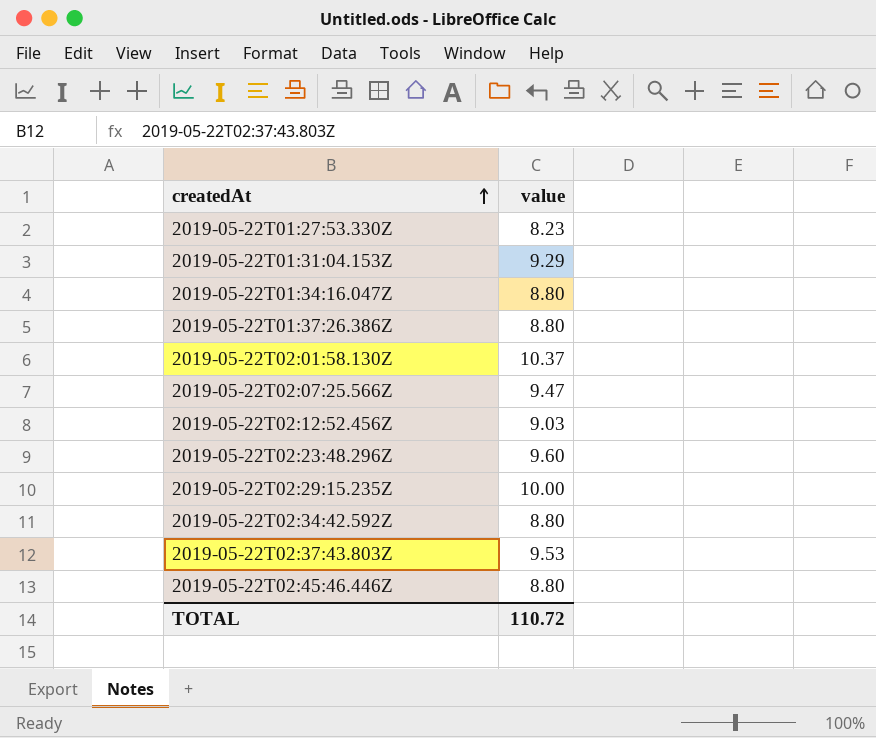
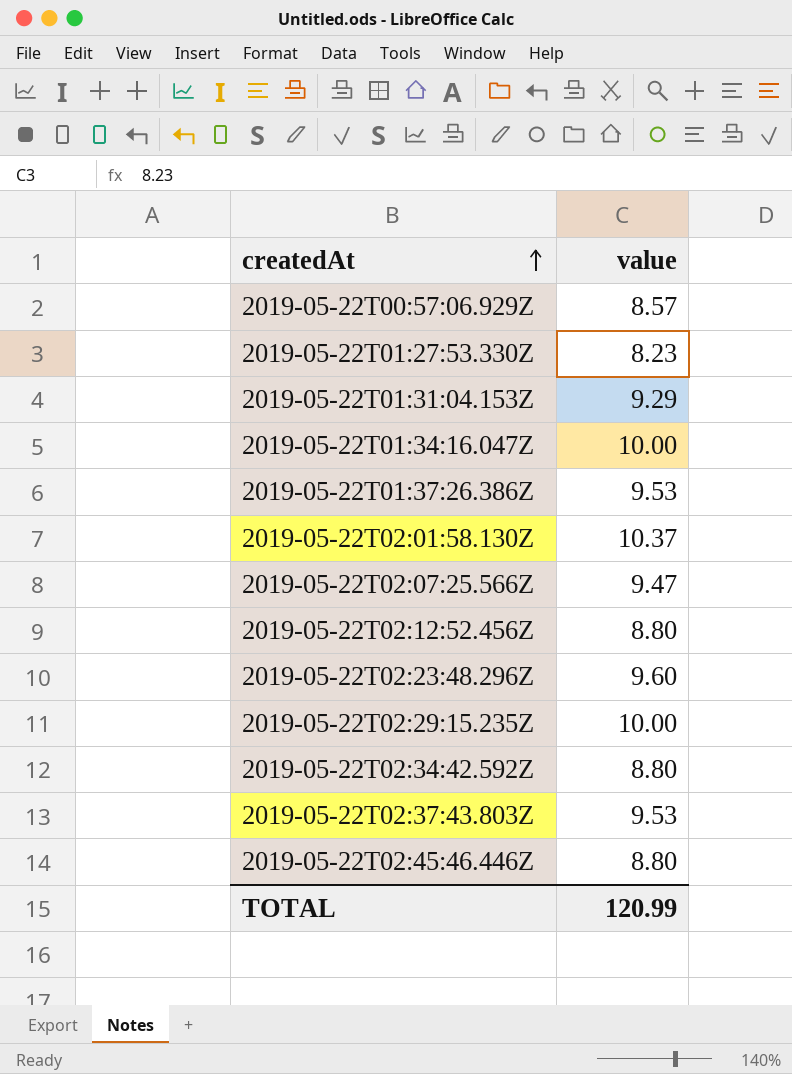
row 2019-05-22T00:57:06.929Z: none -> 8.57
2019-05-22T01:34:16.047Z | value: 8.80 -> 10.00
2019-05-22T01:37:26.386Z | value: 8.80 -> 9.53
2019-05-22T02:12:52.456Z | value: 9.03 -> 8.80
TOTAL | value: 110.72 -> 120.99

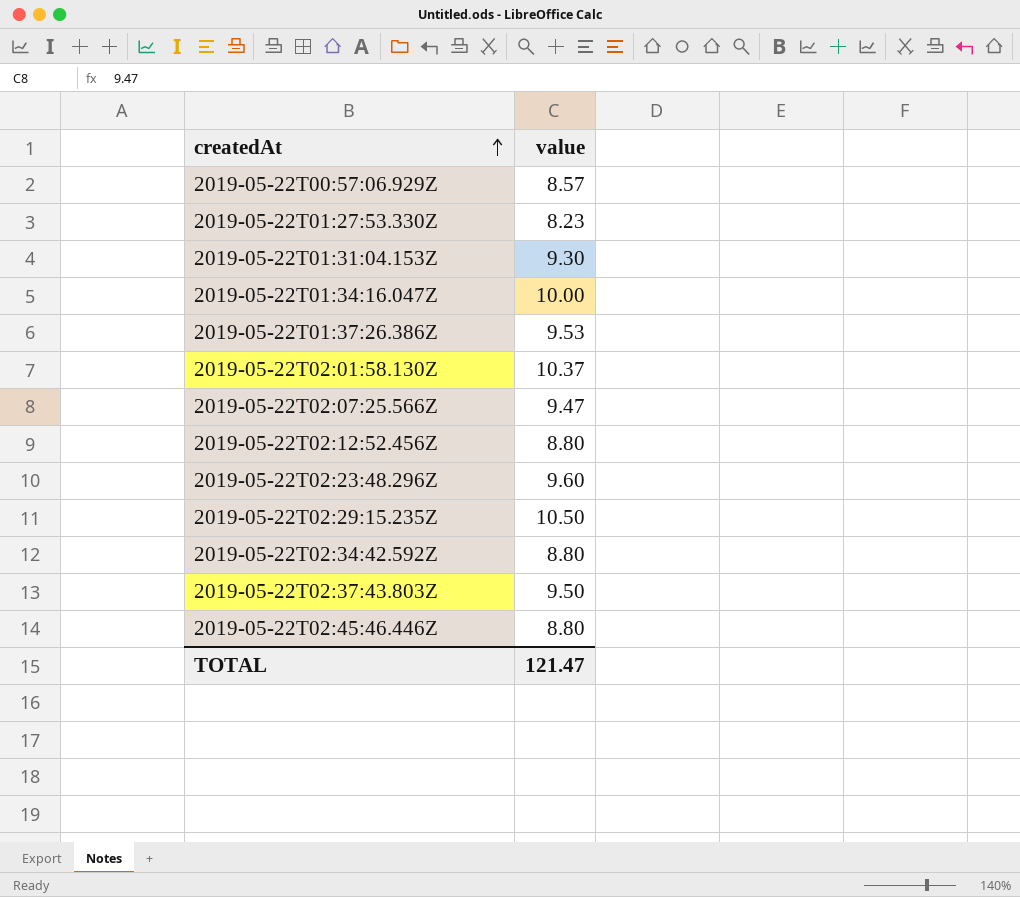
2019-05-22T01:31:04.153Z | value: 9.29 -> 9.30
2019-05-22T02:29:15.235Z | value: 10.00 -> 10.50
2019-05-22T02:37:43.803Z | value: 9.53 -> 9.50
TOTAL | value: 120.99 -> 121.47

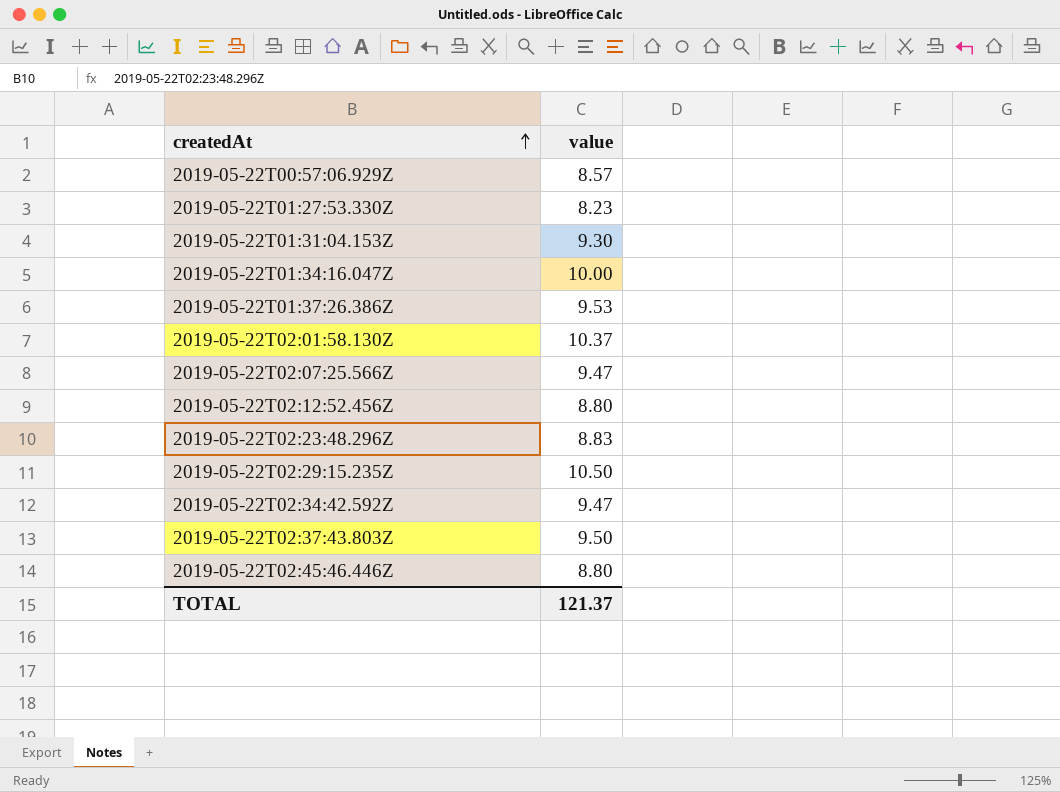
2019-05-22T02:23:48.296Z | value: 9.60 -> 8.83
2019-05-22T02:34:42.592Z | value: 8.80 -> 9.47
TOTAL | value: 121.47 -> 121.37

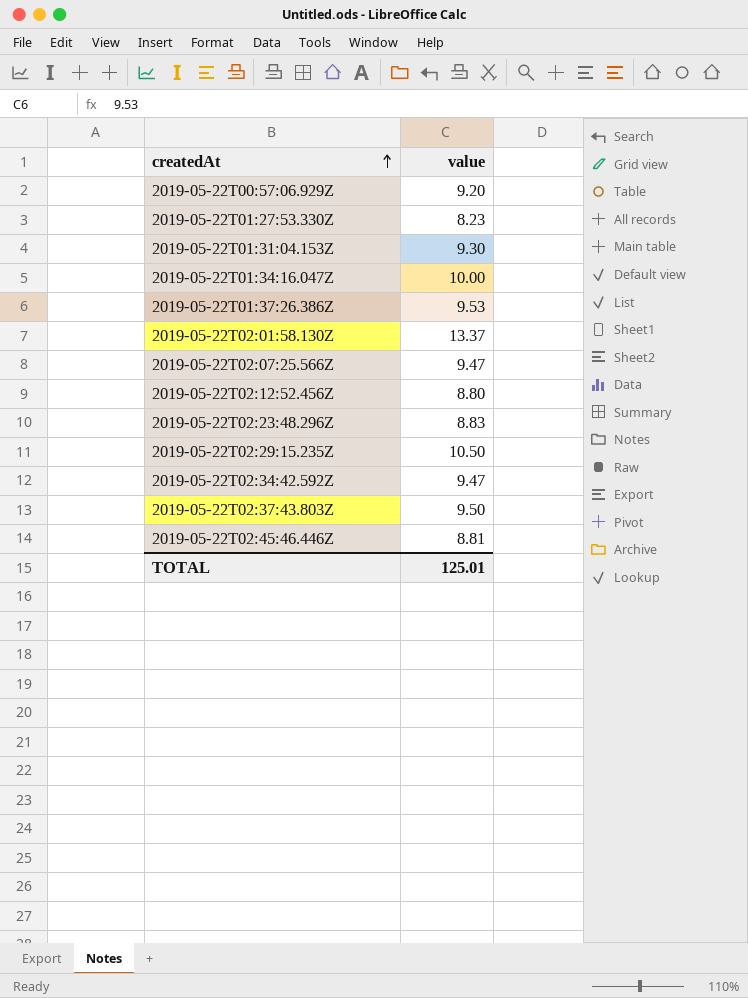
2019-05-22T00:57:06.929Z | value: 8.57 -> 9.20
2019-05-22T02:01:58.130Z | value: 10.37 -> 13.37
2019-05-22T02:45:46.446Z | value: 8.80 -> 8.81
TOTAL | value: 121.37 -> 125.01

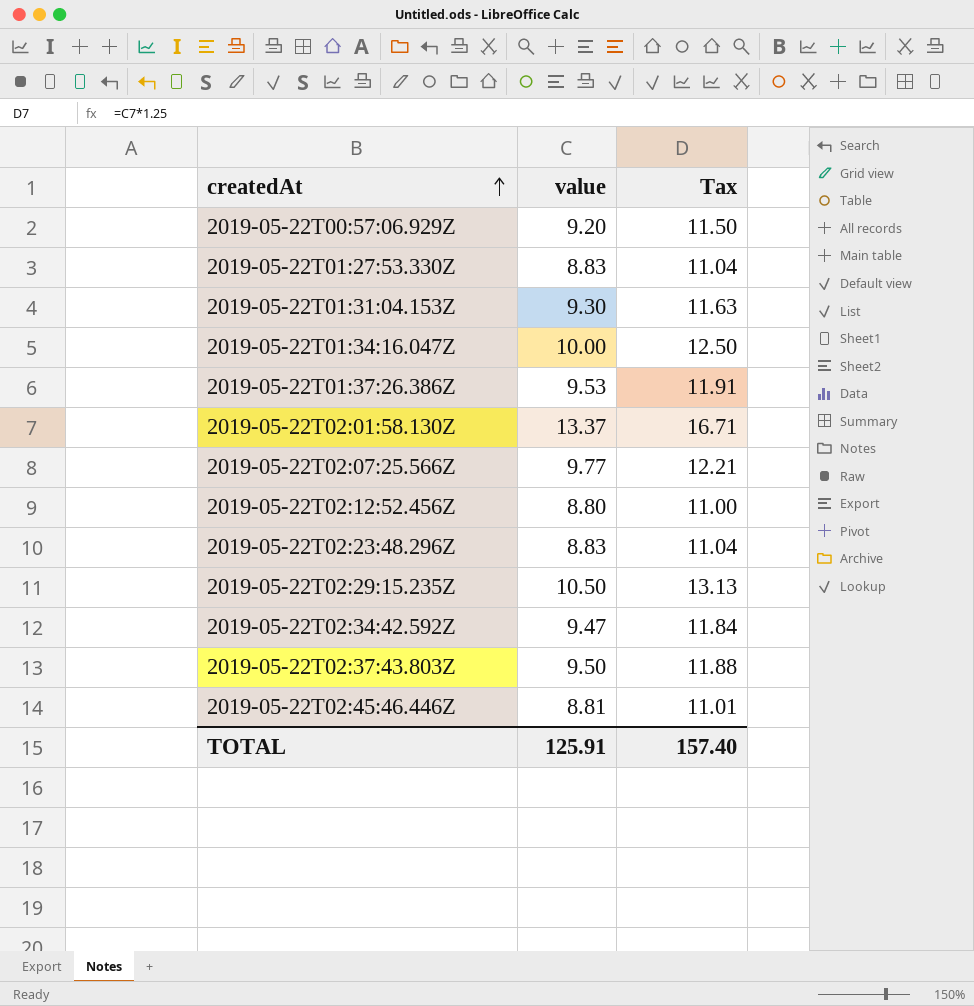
column Tax | formula: none -> [value] * 1.25
2019-05-22T01:27:53.330Z | value: 8.23 -> 8.83
2019-05-22T02:07:25.566Z | value: 9.47 -> 9.77
TOTAL | value: 125.01 -> 125.91

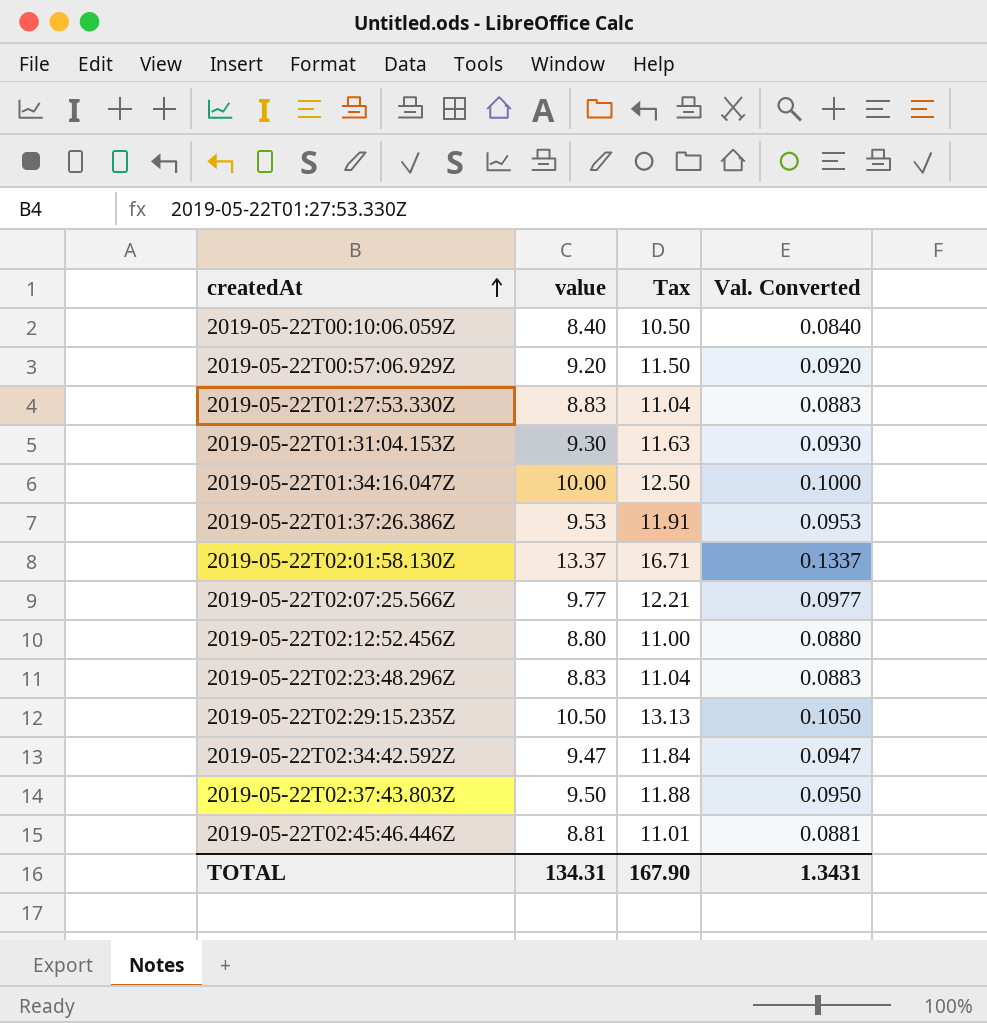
column Val. Converted | formula: none -> [value] * 0.01
row 2019-05-22T00:10:06.059Z: none -> 8.40 | 10.50 | 0.0840
TOTAL | value: 125.91 -> 134.31
TOTAL | Tax: 157.40 -> 167.90

